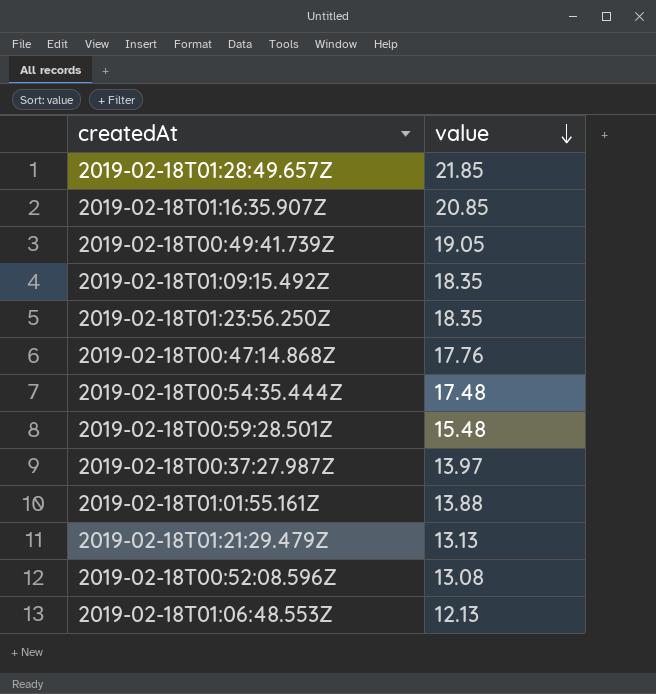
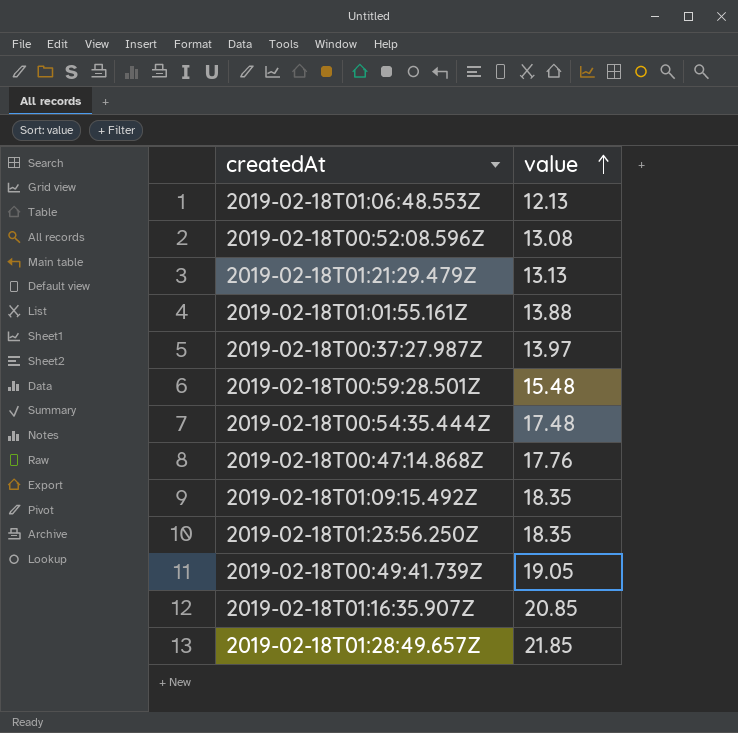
row order: value descending -> value ascending

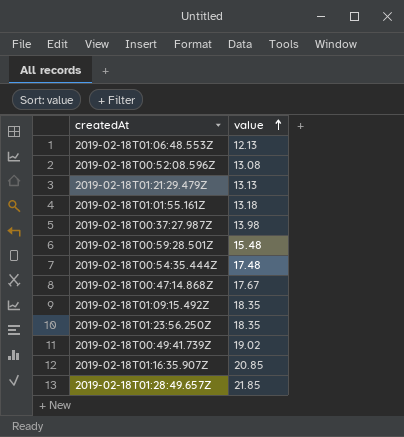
2019-02-18T01:01:55.161Z | value: 13.88 -> 13.18
2019-02-18T00:37:27.987Z | value: 13.97 -> 13.98
2019-02-18T00:47:14.868Z | value: 17.76 -> 17.67
2019-02-18T00:49:41.739Z | value: 19.05 -> 19.02

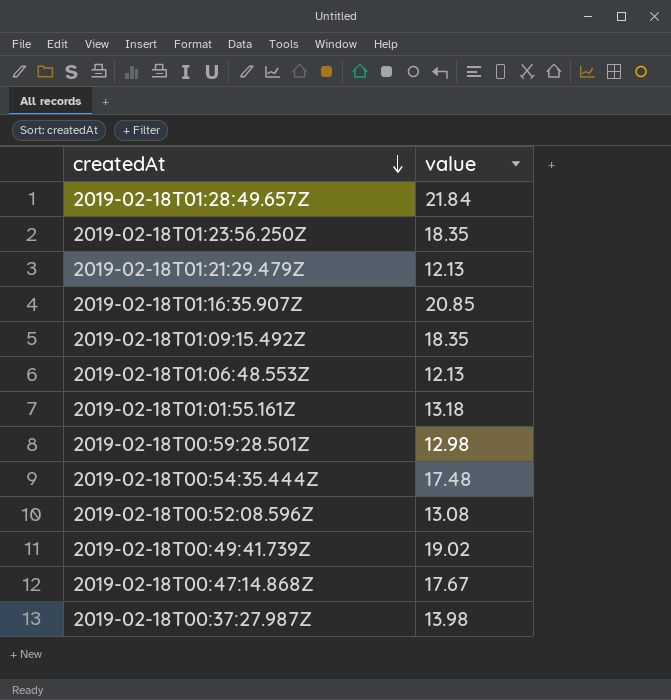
row order: value ascending -> createdAt descending
2019-02-18T01:28:49.657Z | value: 21.85 -> 21.84
2019-02-18T01:21:29.479Z | value: 13.13 -> 12.13
2019-02-18T00:59:28.501Z | value: 15.48 -> 12.98

